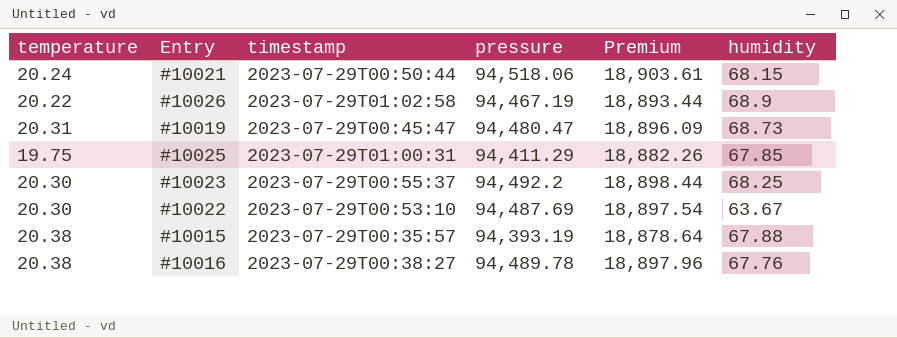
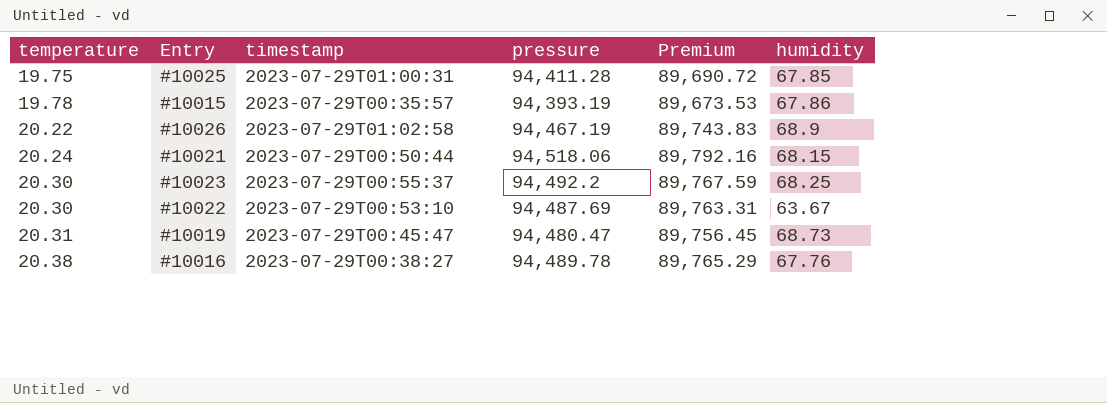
row order: none -> temperature ascending
column Premium | formula: [pressure] * 0.2 -> [pressure] * 0.95
#10025 | pressure: 94,411.29 -> 94,411.28
#10015 | temperature: 20.38 -> 19.78
#10015 | humidity: 67.88 -> 67.86

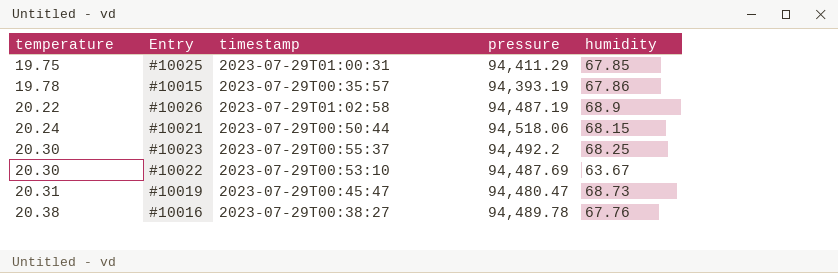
column Premium | formula: [pressure] * 0.95 -> none
#10025 | pressure: 94,411.28 -> 94,411.29
#10026 | pressure: 94,467.19 -> 94,487.19

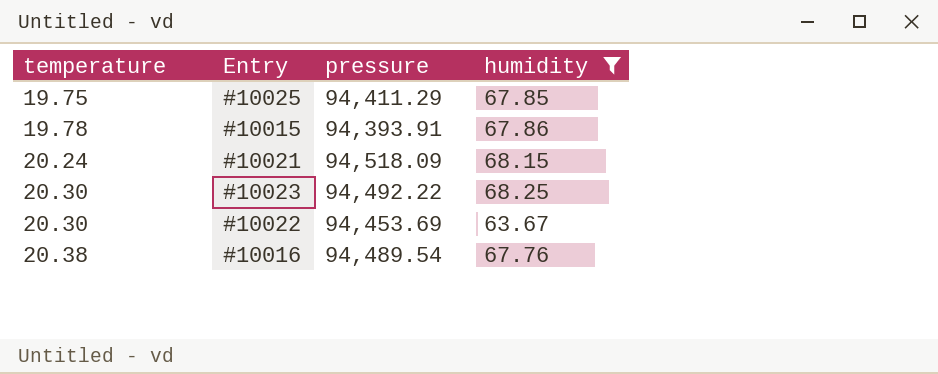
filter: none -> humidity <= 68.25
column timestamp | position: 3 -> none
#10015 | pressure: 94,393.19 -> 94,393.91
#10021 | pressure: 94,518.06 -> 94,518.09
#10023 | pressure: 94,492.2 -> 94,492.22
#10022 | pressure: 94,487.69 -> 94,453.69
#10016 | pressure: 94,489.78 -> 94,489.54

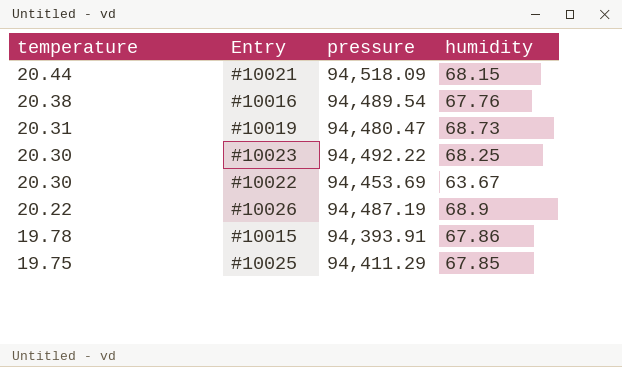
filter: humidity <= 68.25 -> none
row order: temperature ascending -> temperature descending
#10021 | temperature: 20.24 -> 20.44

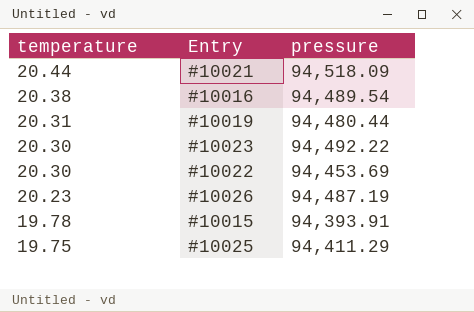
column humidity | position: 4 -> none
#10019 | pressure: 94,480.47 -> 94,480.44
#10026 | temperature: 20.22 -> 20.23

